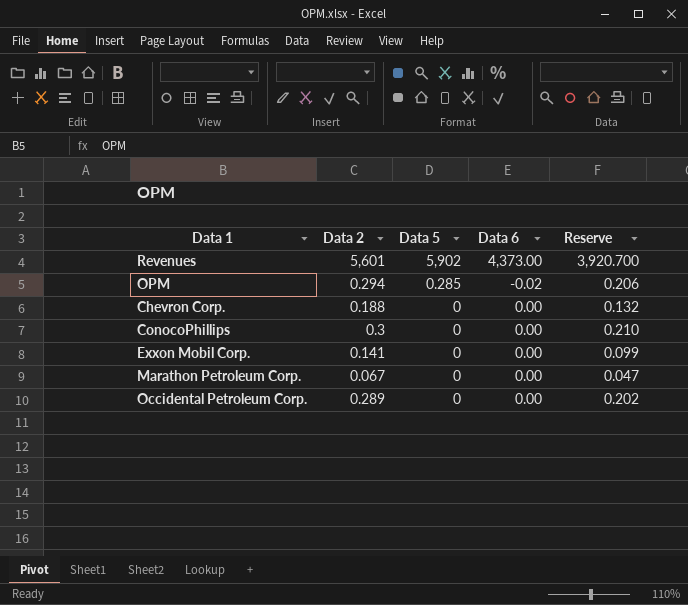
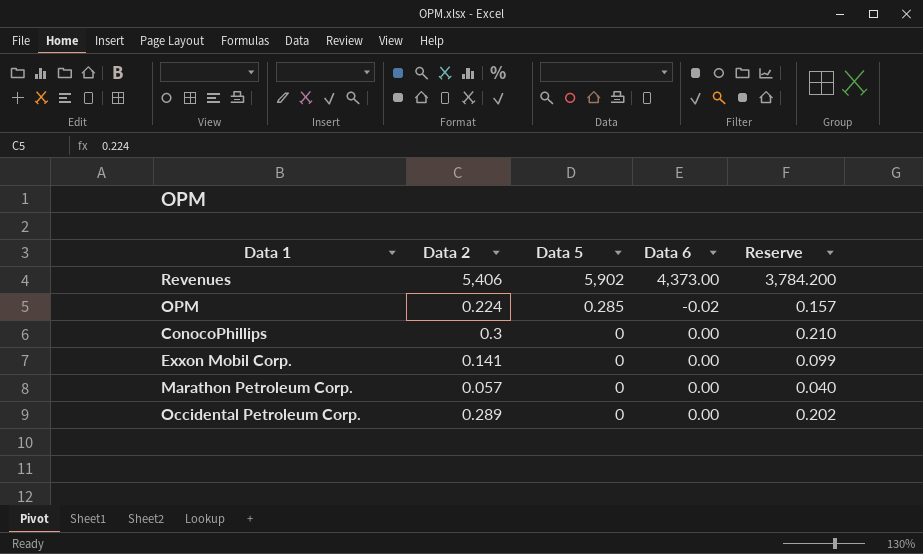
row Chevron Corp.: 0.188 | 0 | 0.00 | 0.132 -> none
Revenues | Data 2: 5,601 -> 5,406
Revenues | Reserve: 3,920.700 -> 3,784.200
OPM | Data 2: 0.294 -> 0.224
OPM | Reserve: 0.206 -> 0.157
Marathon Petroleum Corp. | Data 2: 0.067 -> 0.057
Marathon Petroleum Corp. | Reserve: 0.047 -> 0.040

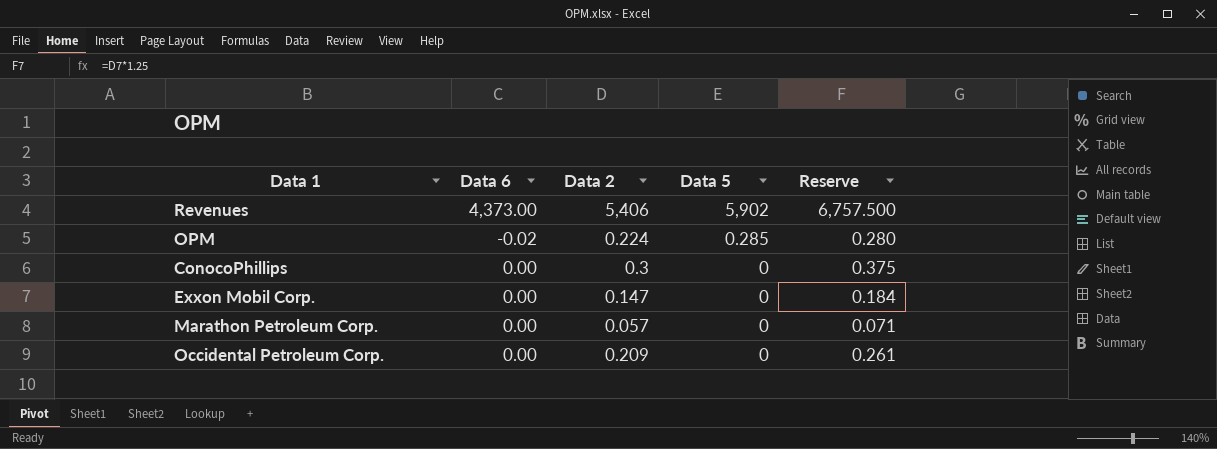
column Data 6 | position: 4 -> 2
column Reserve | formula: [Data 2] * 0.7 -> [Data 2] * 1.25
Exxon Mobil Corp. | Data 2: 0.141 -> 0.147
Occidental Petroleum Corp. | Data 2: 0.289 -> 0.209

